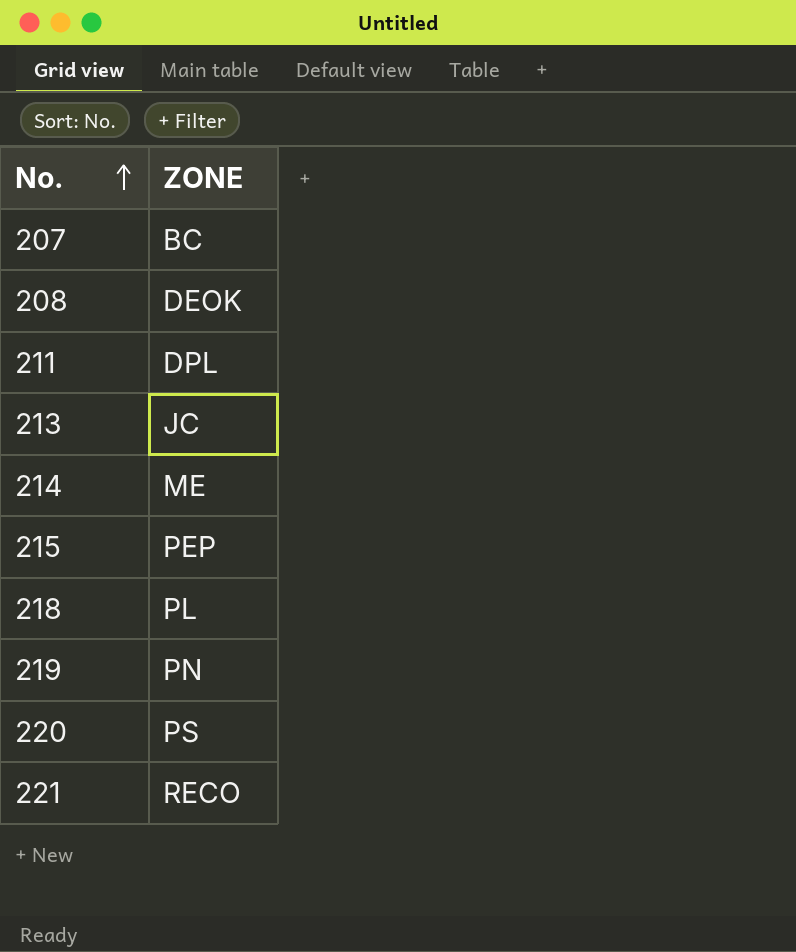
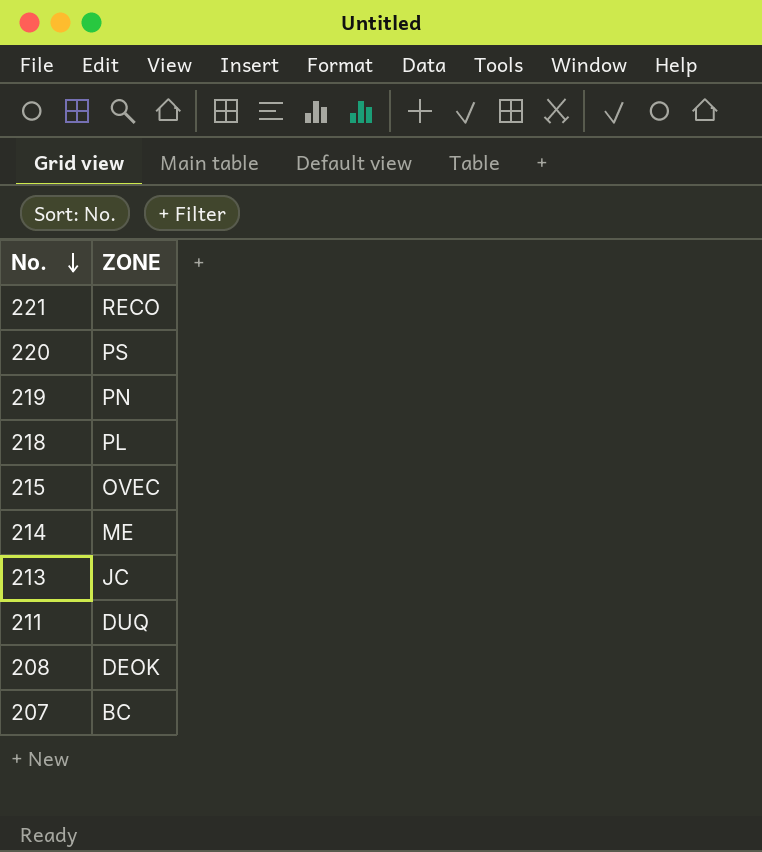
row order: No. ascending -> No. descending
215 | ZONE: PEP -> OVEC
211 | ZONE: DPL -> DUQ

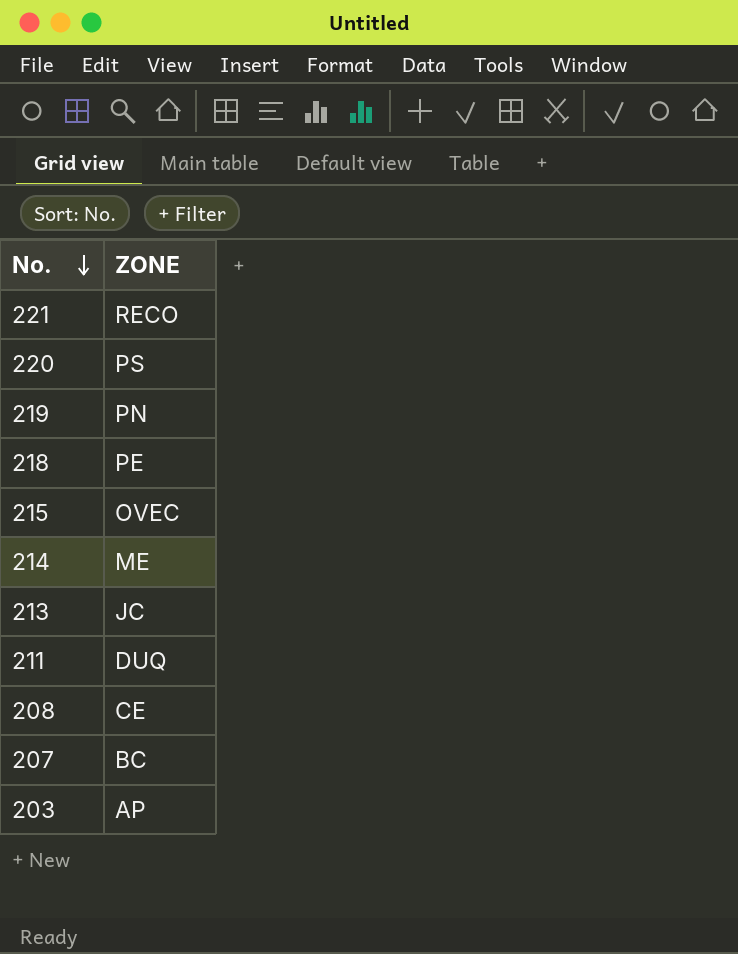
218 | ZONE: PL -> PE
208 | ZONE: DEOK -> CE
row 203: none -> AP

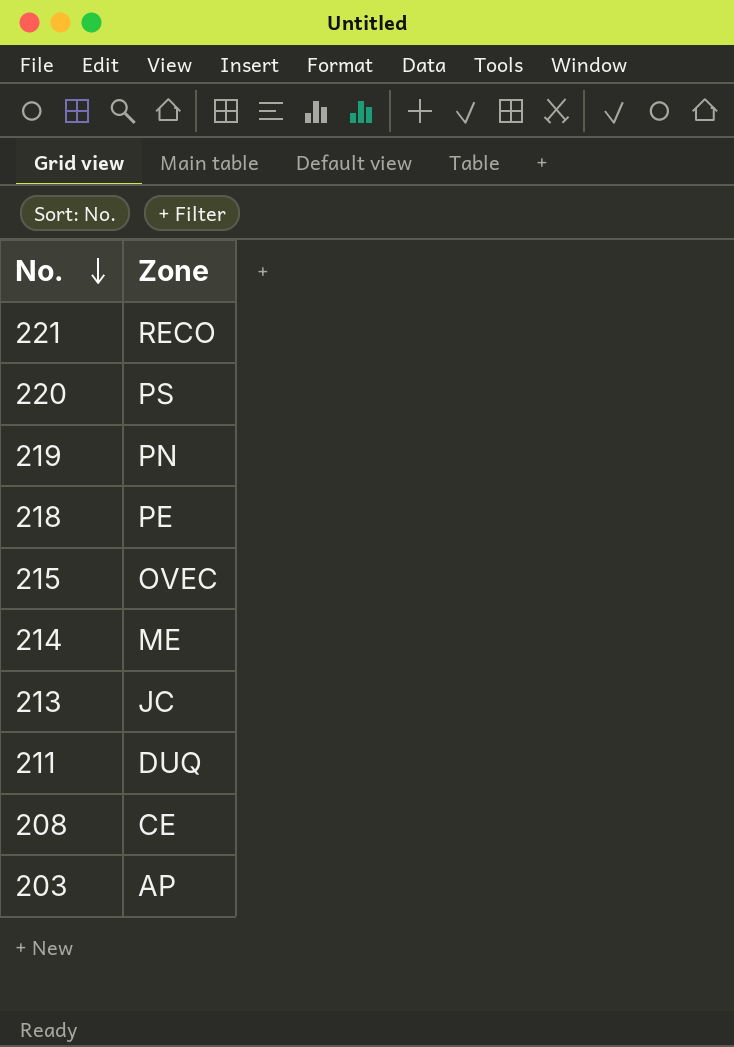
column name: ZONE -> Zone
row 207: BC -> none

